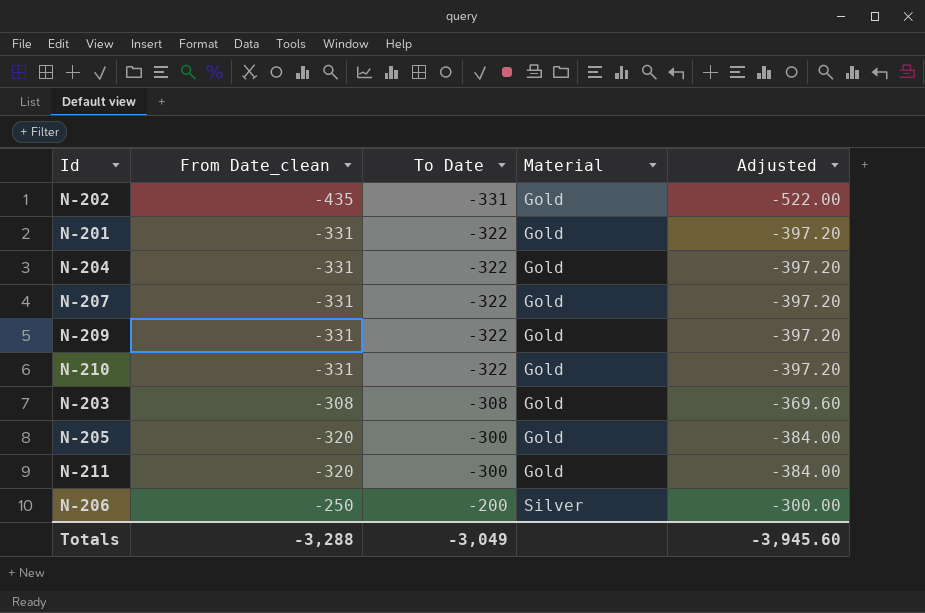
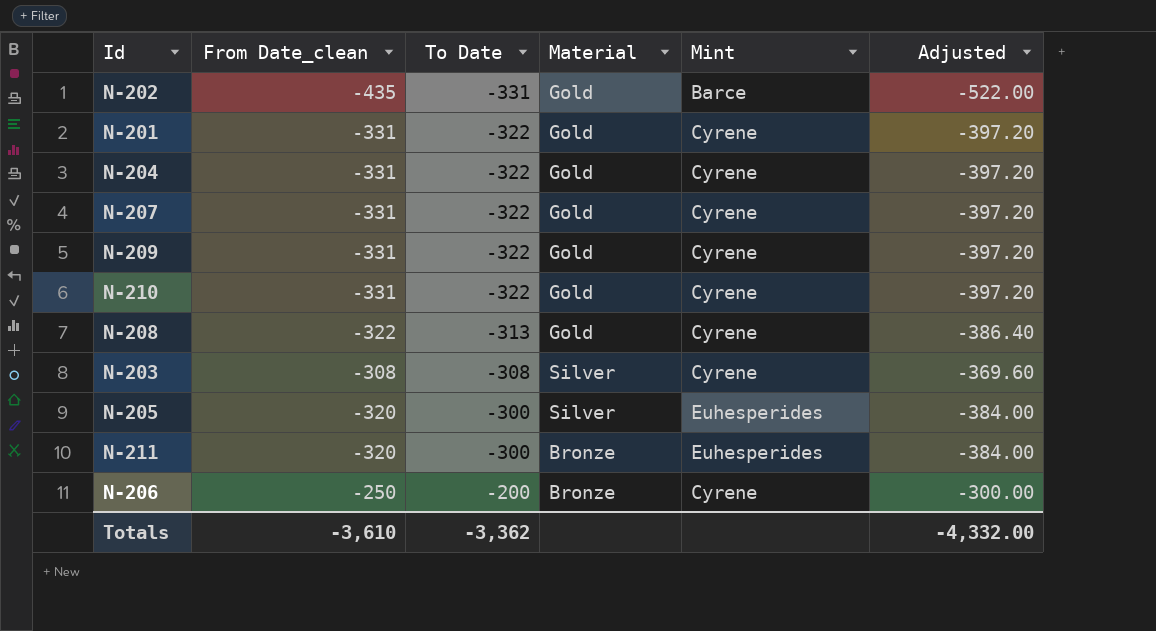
column Mint | position: none -> 5
row N-208: none -> -322 | -313 | Gold | Cyrene | -386.40
N-203 | Material: Gold -> Silver
N-205 | Material: Gold -> Silver
N-211 | Material: Gold -> Bronze
N-206 | Material: Silver -> Bronze
Totals | From Date_clean: -3,288 -> -3,610
Totals | To Date: -3,049 -> -3,362
Totals | Adjusted: -3,945.60 -> -4,332.00

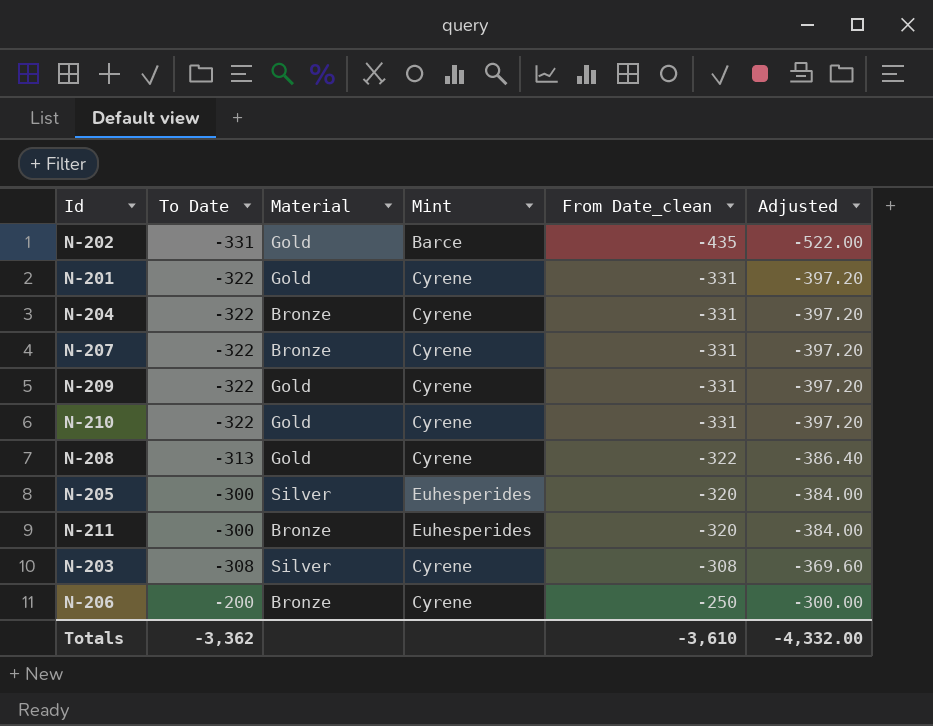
row order: To Date ascending -> From Date_clean ascending
column From Date_clean | position: 2 -> 5
N-204 | Material: Gold -> Bronze
N-207 | Material: Gold -> Bronze

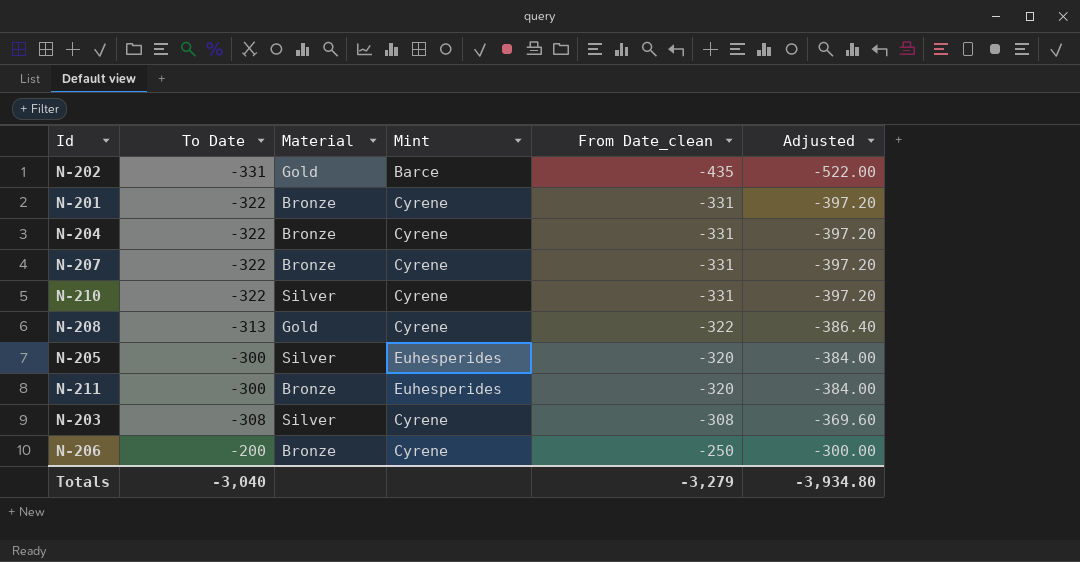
row N-209: -322 | Gold | Cyrene | -331 | -397.20 -> none
N-201 | Material: Gold -> Bronze
N-210 | Material: Gold -> Silver
Totals | To Date: -3,362 -> -3,040
Totals | From Date_clean: -3,610 -> -3,279
Totals | Adjusted: -4,332.00 -> -3,934.80

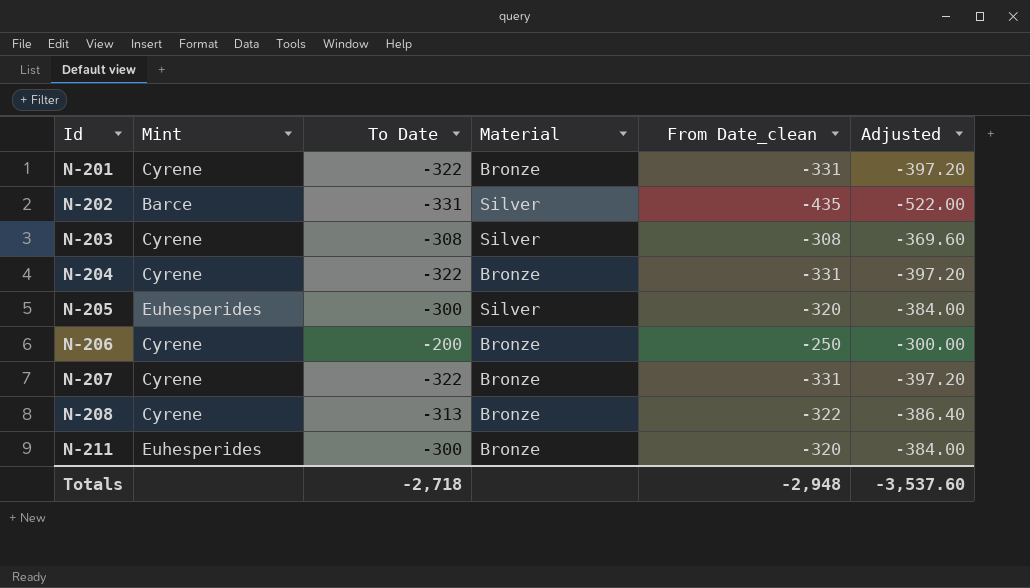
row order: From Date_clean ascending -> Id ascending
column Mint | position: 4 -> 2
row N-210: -322 | Silver | Cyrene | -331 | -397.20 -> none
N-202 | Material: Gold -> Silver
N-208 | Material: Gold -> Bronze
Totals | To Date: -3,040 -> -2,718
Totals | From Date_clean: -3,279 -> -2,948
Totals | Adjusted: -3,934.80 -> -3,537.60

